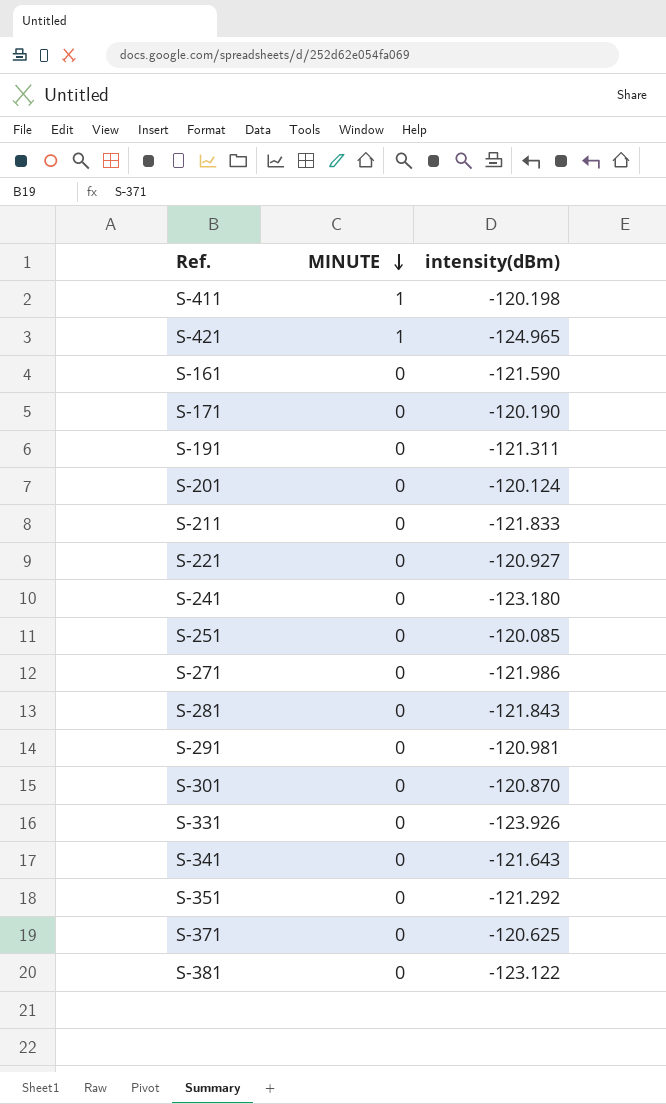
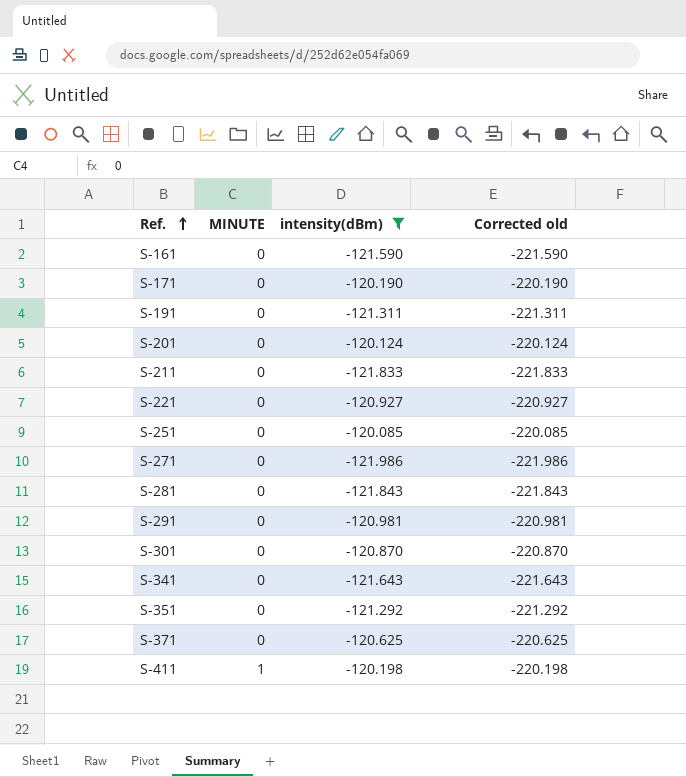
filter: none -> intensity(dBm) >= -121.986
row order: MINUTE descending -> Ref. ascending
column Corrected old | formula: none -> [intensity(dBm)] - 100

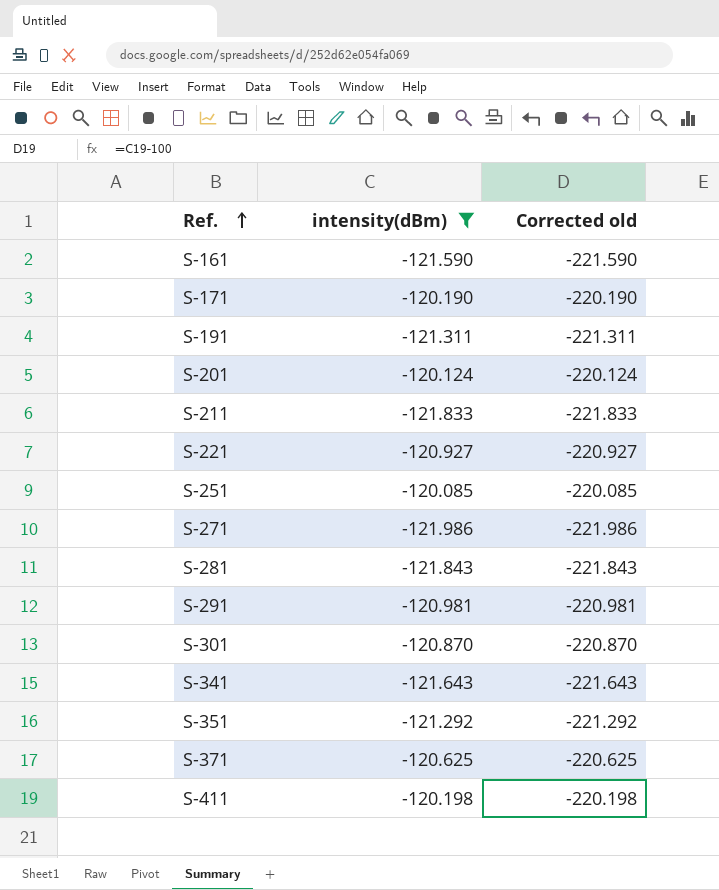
column MINUTE | position: 2 -> none

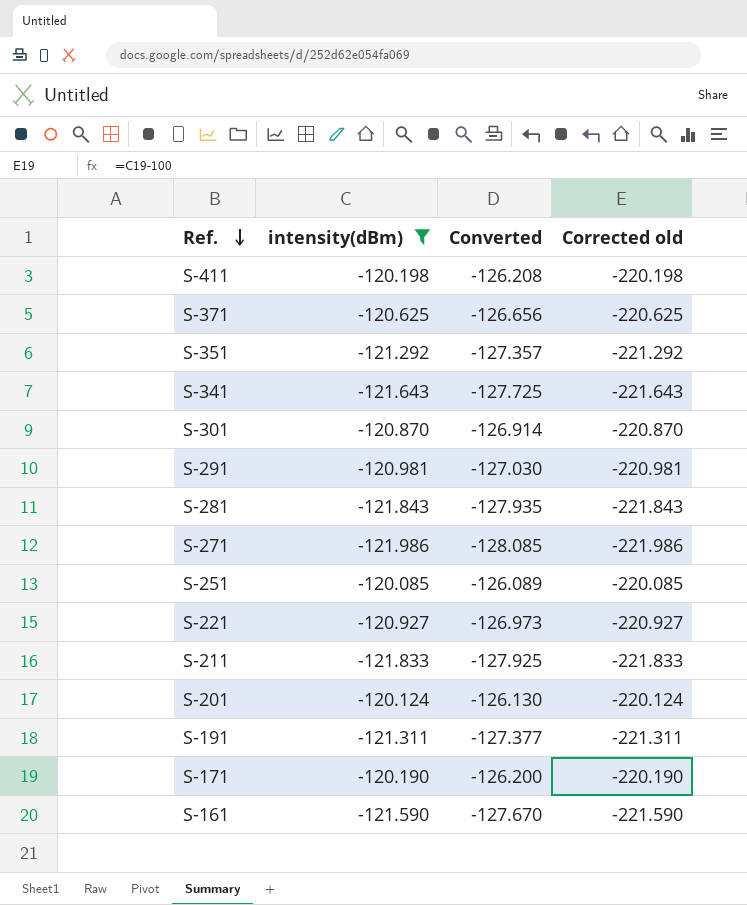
row order: Ref. ascending -> Ref. descending
column Converted | formula: none -> [intensity(dBm)] * 1.05

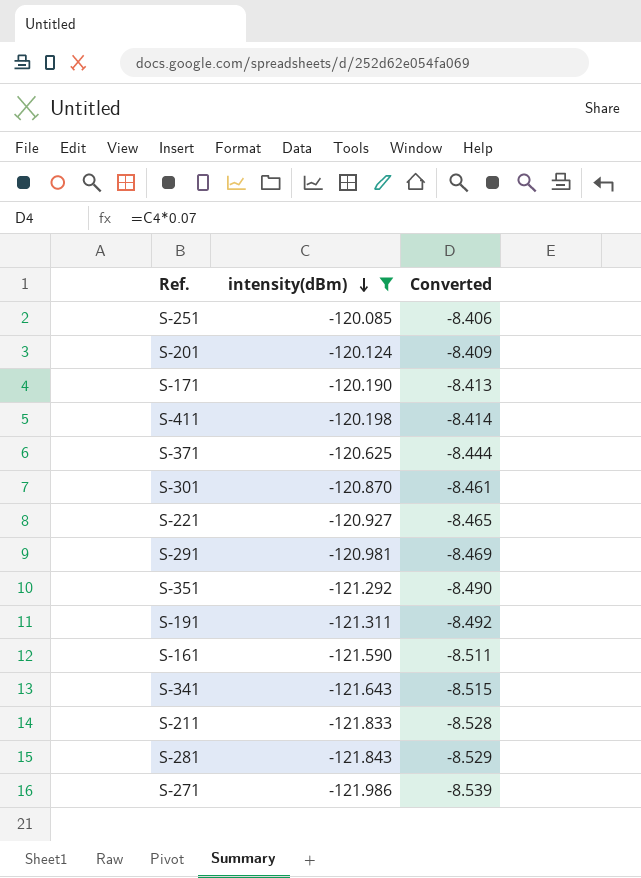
row order: Ref. descending -> intensity(dBm) descending
column Corrected old | formula: [intensity(dBm)] - 100 -> none
column Converted | formula: [intensity(dBm)] * 1.05 -> [intensity(dBm)] * 0.07

